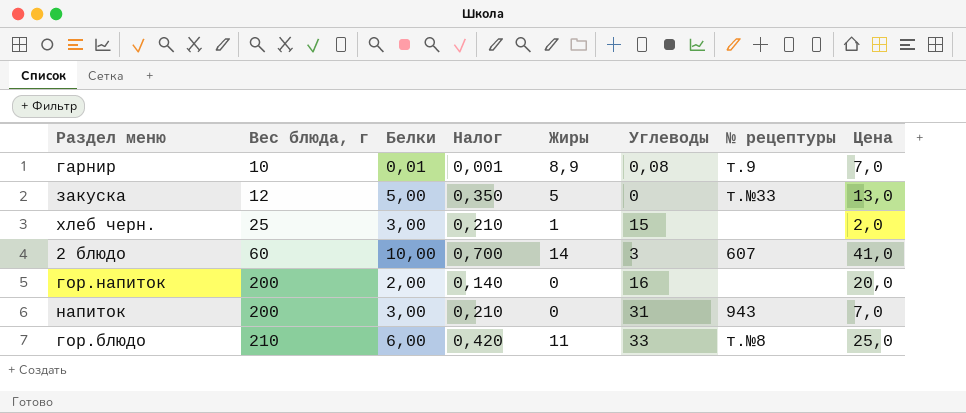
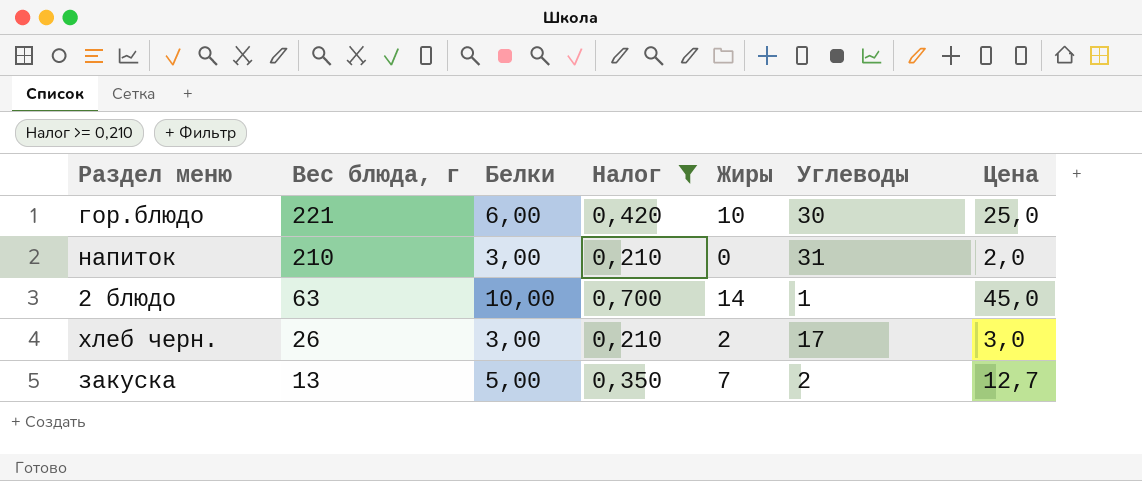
filter: none -> Налог >= 0,210
row order: Вес блюда, г ascending -> Вес блюда, г descending
column № рецептуры | position: 7 -> none
гор.блюдо | Вес блюда, г: 210 -> 221
гор.блюдо | Жиры: 11 -> 10
гор.блюдо | Углеводы: 33 -> 30
напиток | Вес блюда, г: 200 -> 210
напиток | Цена: 7,0 -> 2,0
2 блюдо | Вес блюда, г: 60 -> 63
2 блюдо | Углеводы: 3 -> 1
2 блюдо | Цена: 41,0 -> 45,0
хлеб черн. | Вес блюда, г: 25 -> 26
хлеб черн. | Жиры: 1 -> 2
хлеб черн. | Углеводы: 15 -> 17
хлеб черн. | Цена: 2,0 -> 3,0
закуска | Вес блюда, г: 12 -> 13
закуска | Жиры: 5 -> 7
закуска | Углеводы: 0 -> 2
закуска | Цена: 13,0 -> 12,7

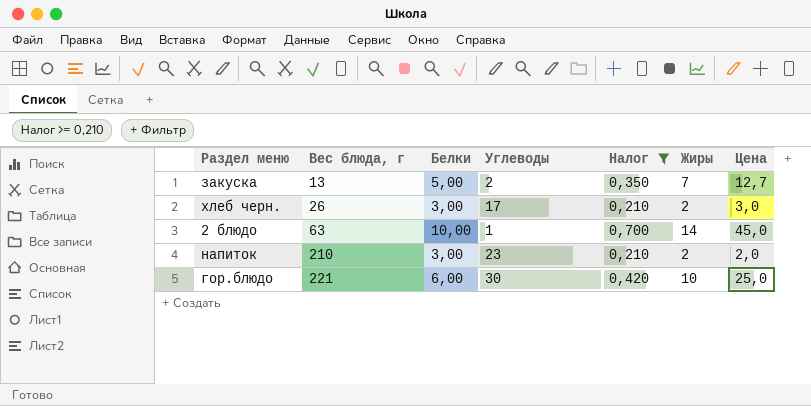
row order: Вес блюда, г descending -> Вес блюда, г ascending
column Углеводы | position: 6 -> 4
напиток | Углеводы: 31 -> 23
напиток | Жиры: 0 -> 2

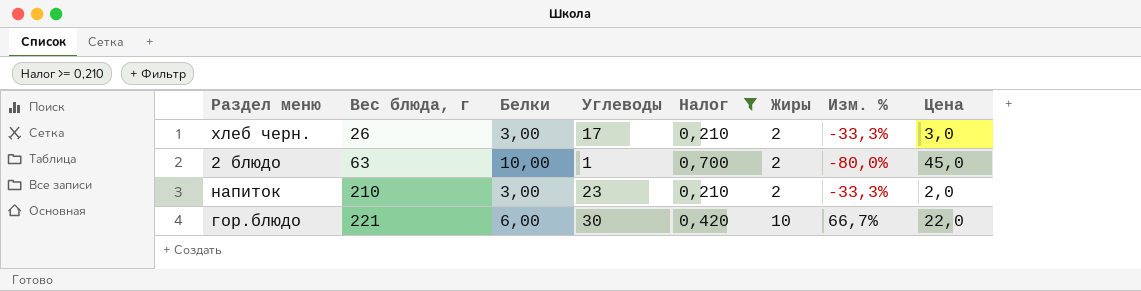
column Изм. % | formula: none -> ([Жиры] - [Белки]) / [Белки]
row закуска: 13 | 5,00 | 2 | 0,350 | 7 | 12,7 -> none
2 блюдо | Жиры: 14 -> 2
гор.блюдо | Цена: 25,0 -> 22,0

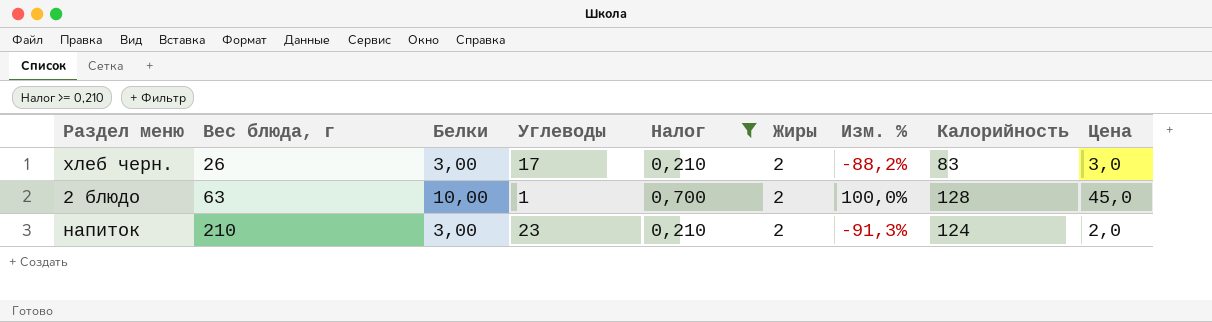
column Изм. % | formula: ([Жиры] - [Белки]) / [Белки] -> ([Жиры] - [Углеводы]) / [Углеводы]
column Калорийность | position: none -> 8
row гор.блюдо: 221 | 6,00 | 30 | 0,420 | 10 | 66,7% | 22,0 -> none

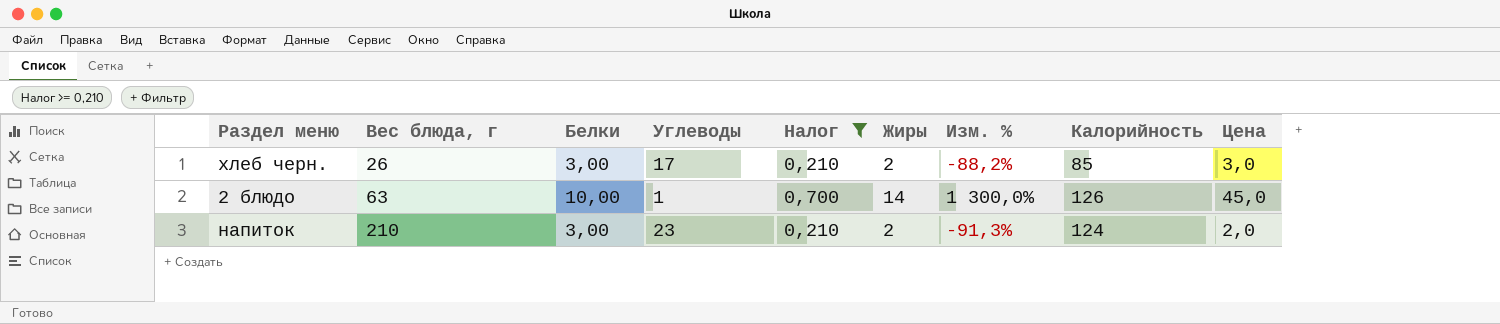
хлеб черн. | Калорийность: 83 -> 85
2 блюдо | Жиры: 2 -> 14
2 блюдо | Изм. %: 100,0% -> 1 300,0%
2 блюдо | Калорийность: 128 -> 126

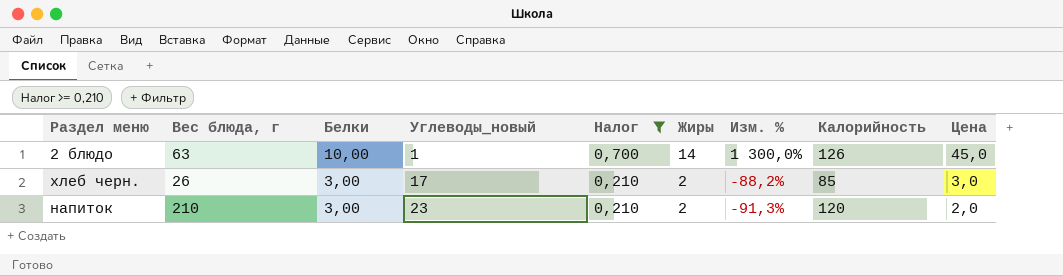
row order: Вес блюда, г ascending -> Белки descending
column name: Углеводы -> Углеводы_новый
напиток | Калорийность: 124 -> 120

